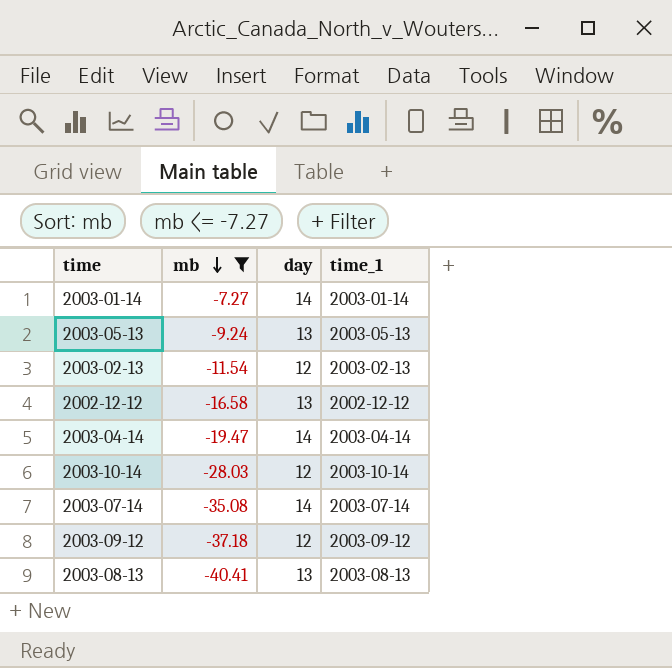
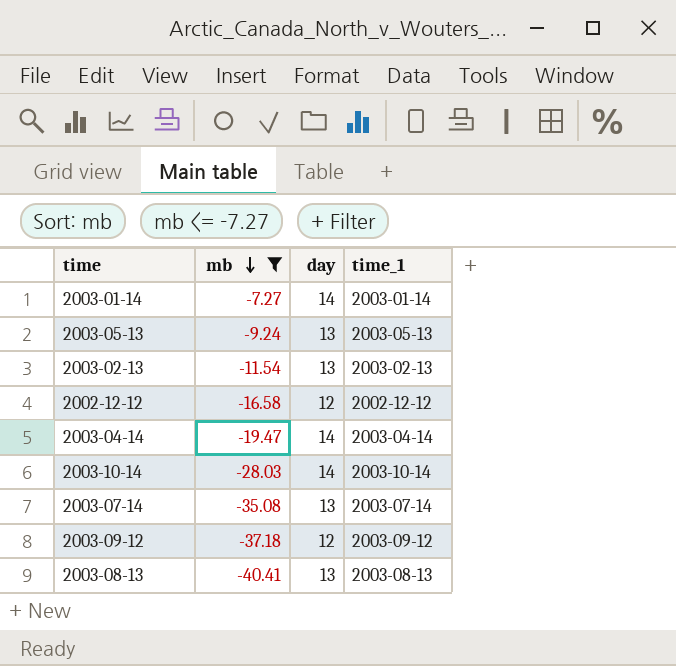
2003-02-13 | day: 12 -> 13
2002-12-12 | day: 13 -> 12
2003-10-14 | day: 12 -> 14
2003-07-14 | day: 14 -> 13

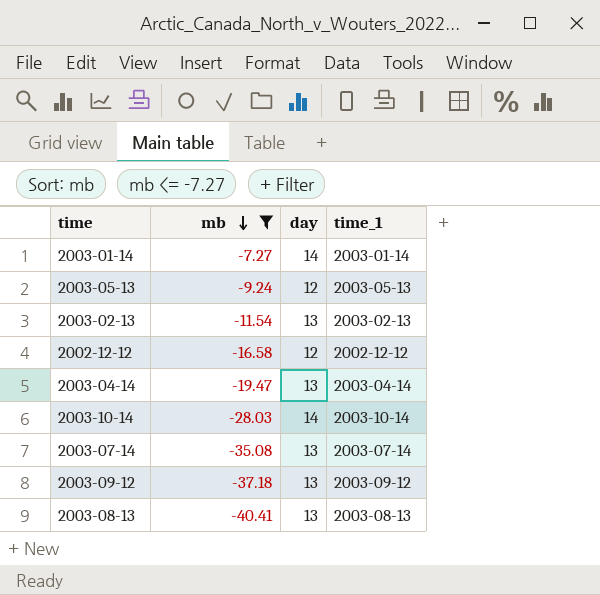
2003-05-13 | day: 13 -> 12
2003-04-14 | day: 14 -> 13
2003-09-12 | day: 12 -> 13

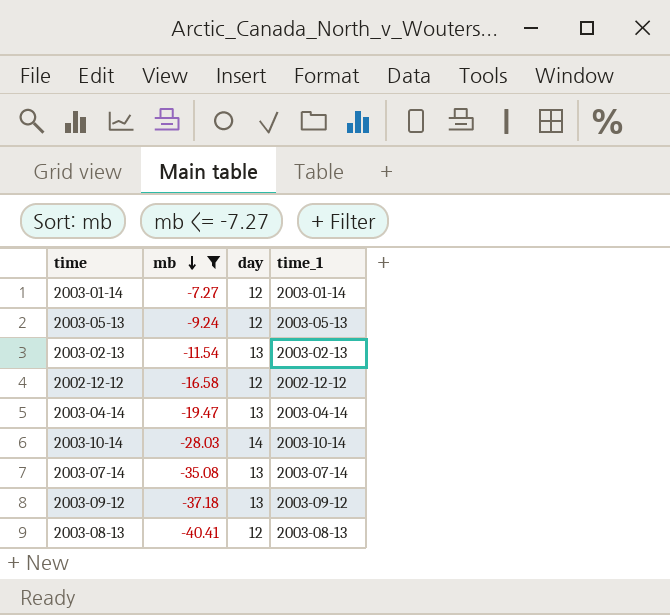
2003-01-14 | day: 14 -> 12
2003-08-13 | day: 13 -> 12

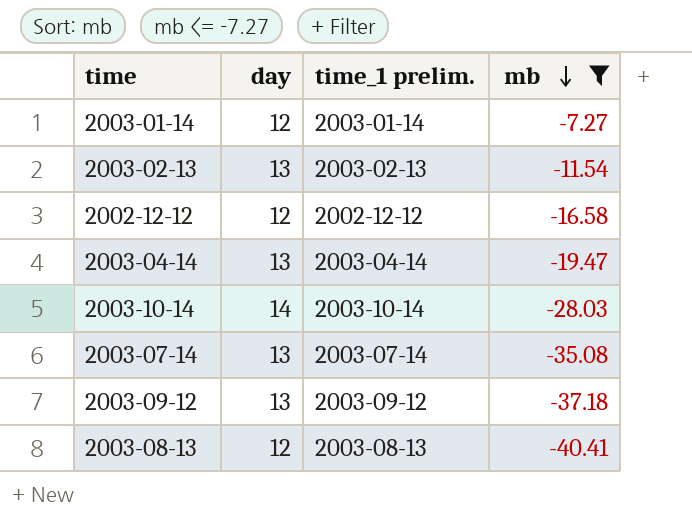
column name: time_1 -> time_1 prelim.
column mb | position: 2 -> 4
row 2003-05-13: -9.24 | 12 | 2003-05-13 -> none

